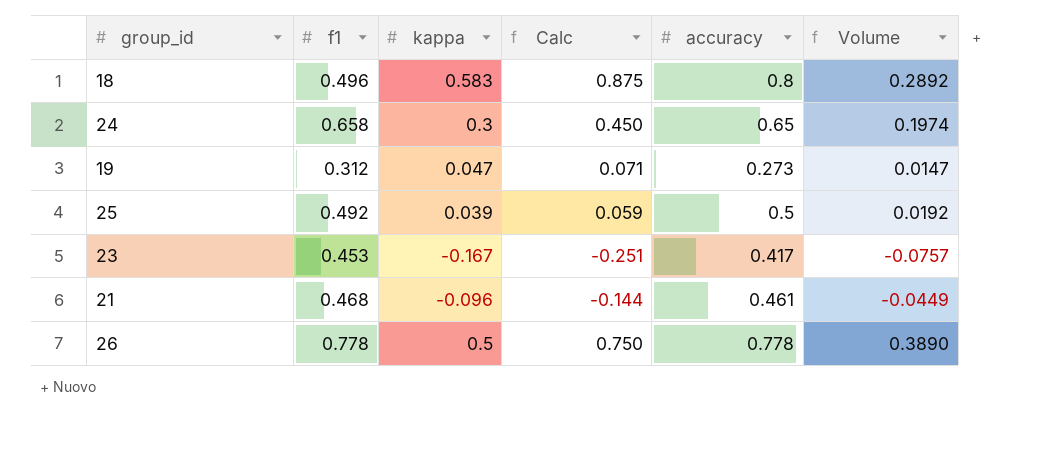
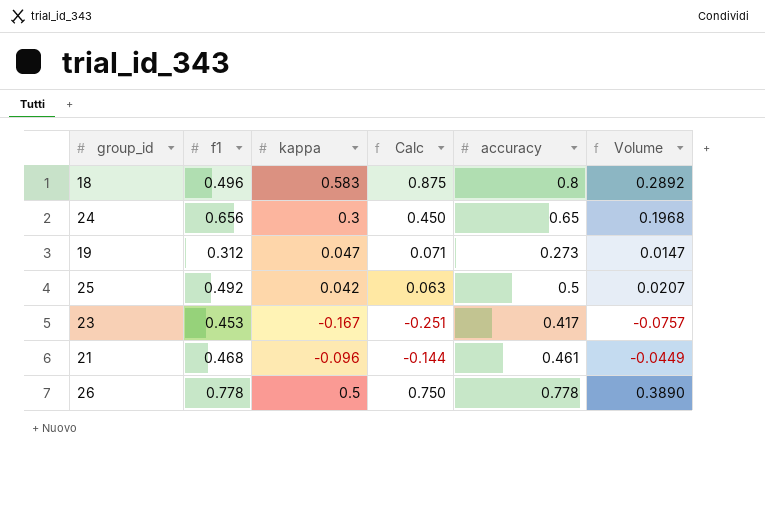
24 | f1: 0.658 -> 0.656
24 | Volume: 0.1974 -> 0.1968
25 | kappa: 0.039 -> 0.042
25 | Calc: 0.059 -> 0.063
25 | Volume: 0.0192 -> 0.0207

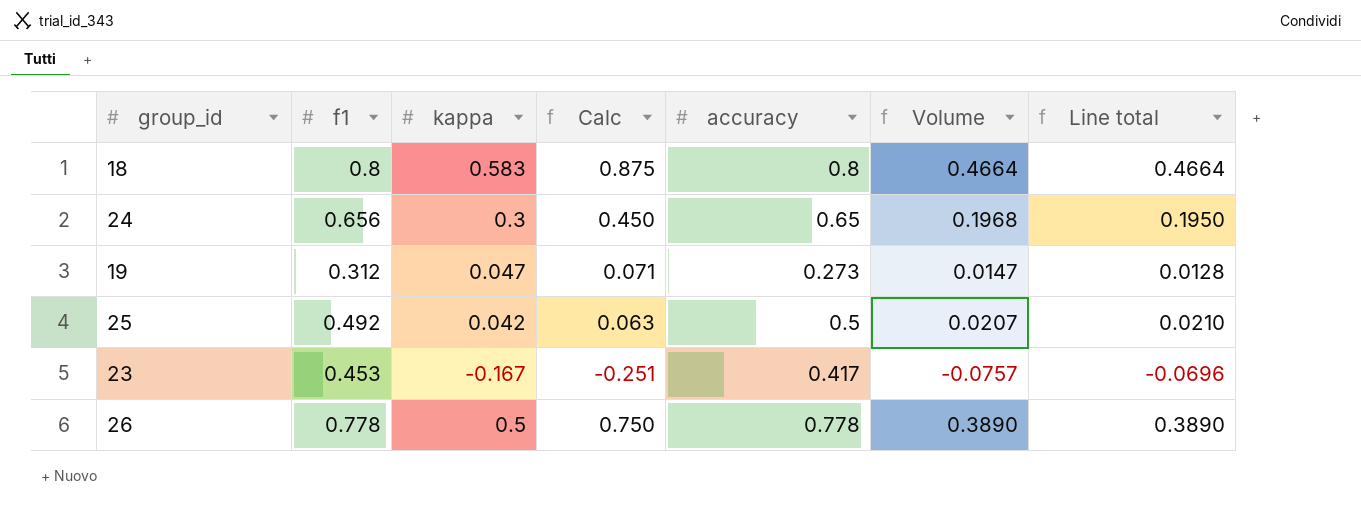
column Line total | formula: none -> [kappa] * [accuracy]
row 21: 0.468 | -0.096 | -0.144 | 0.461 | -0.0449 -> none
18 | f1: 0.496 -> 0.8
18 | Volume: 0.2892 -> 0.4664

